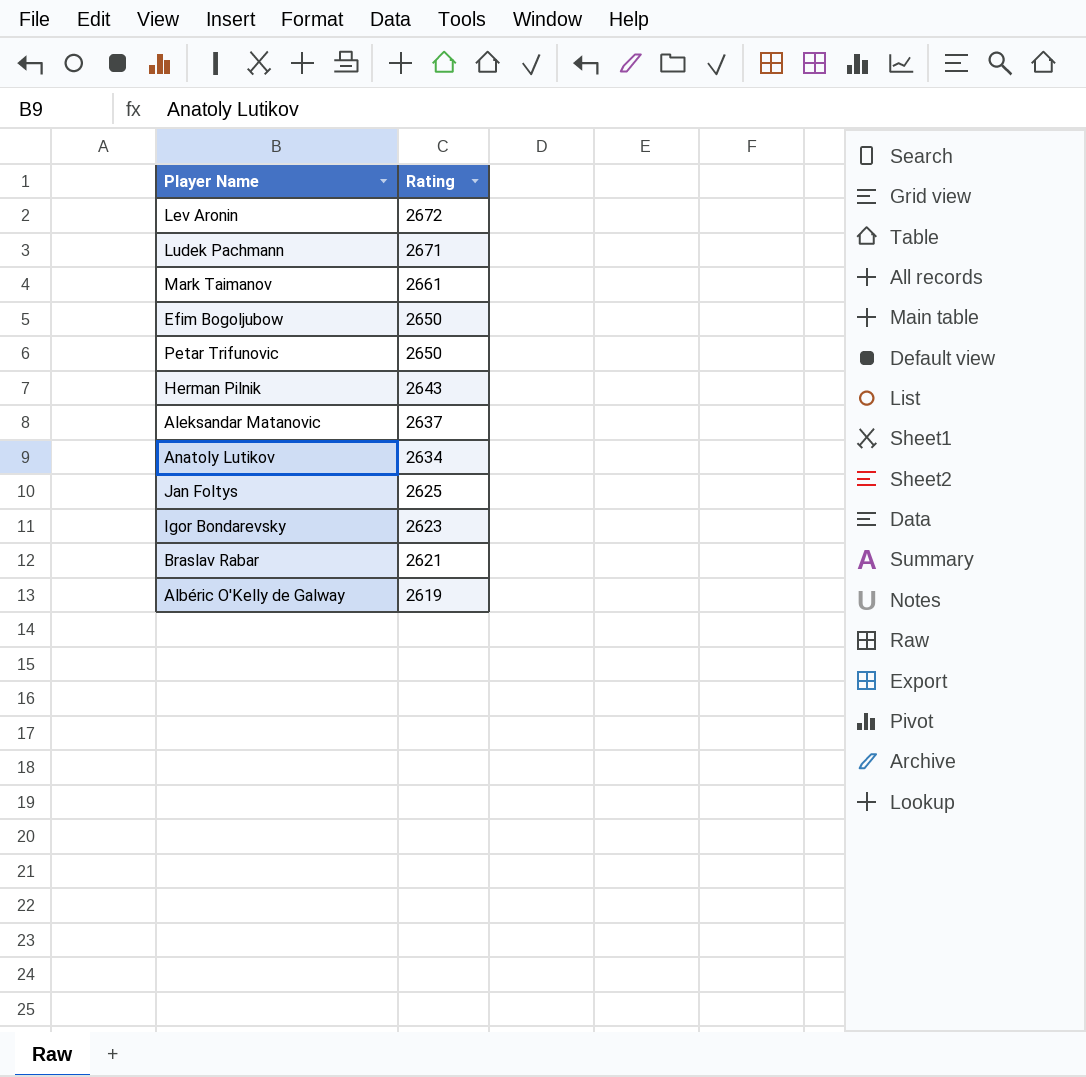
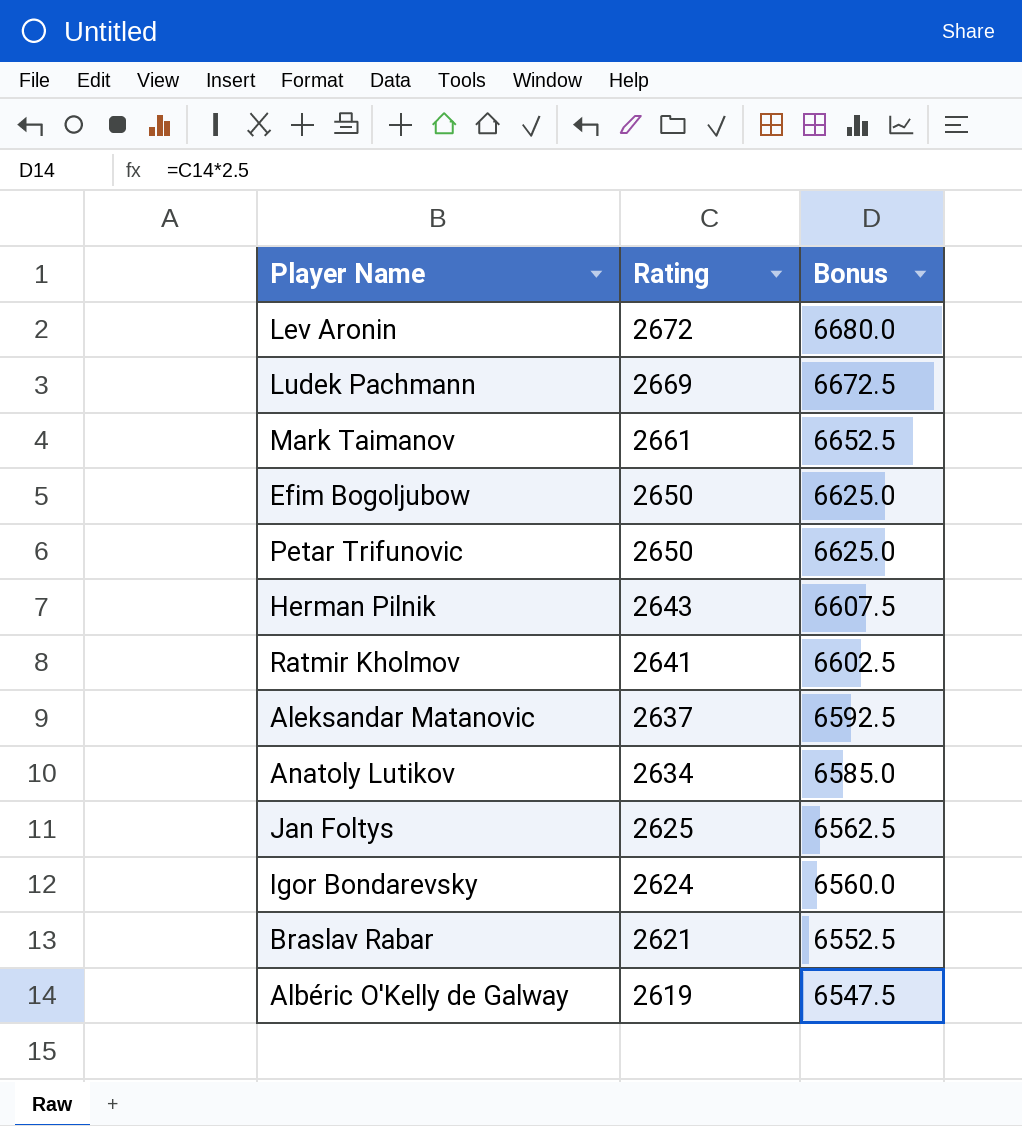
column Bonus | formula: none -> [Rating] * 2.5
Ludek Pachmann | Rating: 2671 -> 2669
row Ratmir Kholmov: none -> 2641 | 6602.5
Igor Bondarevsky | Rating: 2623 -> 2624

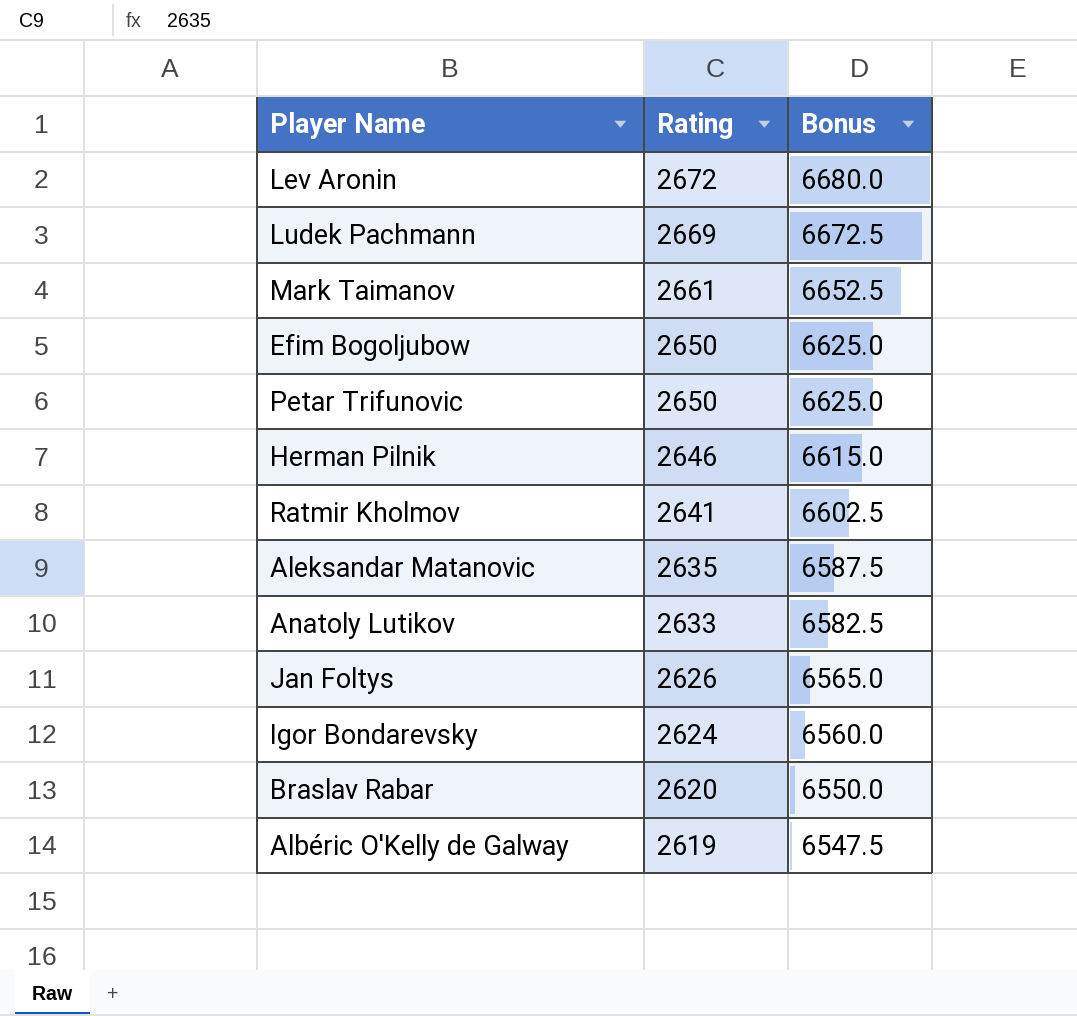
Herman Pilnik | Rating: 2643 -> 2646
Herman Pilnik | Bonus: 6607.5 -> 6615.0
Aleksandar Matanovic | Rating: 2637 -> 2635
Aleksandar Matanovic | Bonus: 6592.5 -> 6587.5
Anatoly Lutikov | Rating: 2634 -> 2633
Anatoly Lutikov | Bonus: 6585.0 -> 6582.5
Jan Foltys | Rating: 2625 -> 2626
Jan Foltys | Bonus: 6562.5 -> 6565.0
Braslav Rabar | Rating: 2621 -> 2620
Braslav Rabar | Bonus: 6552.5 -> 6550.0

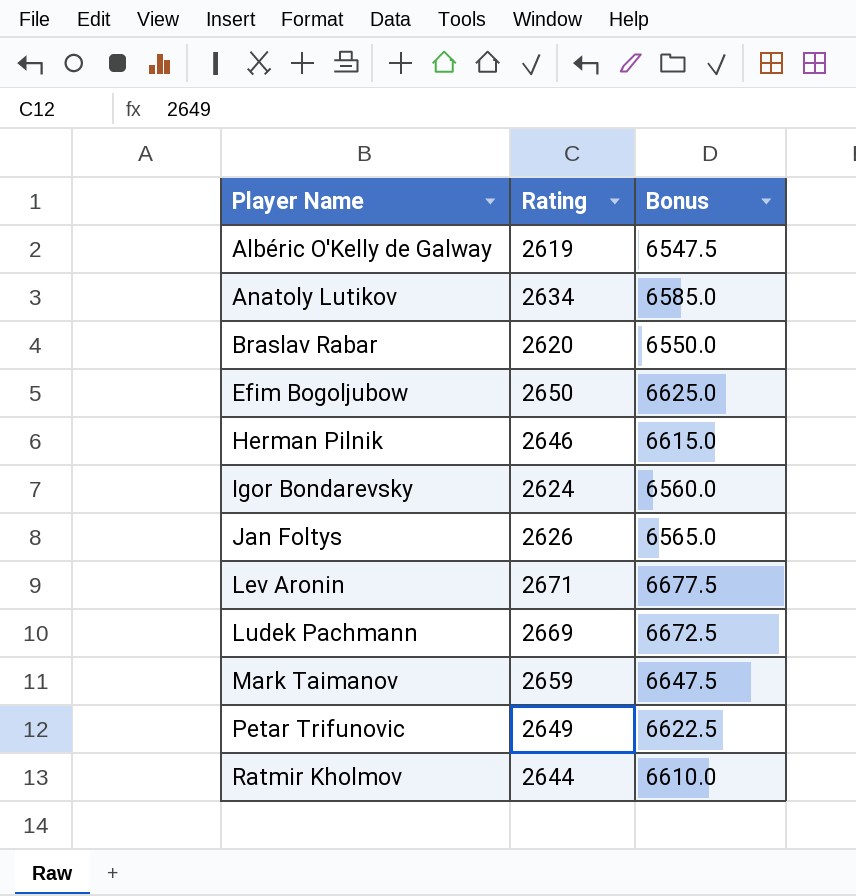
row order: Rating descending -> Player Name ascending
row Aleksandar Matanovic: 2635 | 6587.5 -> none
Anatoly Lutikov | Rating: 2633 -> 2634
Anatoly Lutikov | Bonus: 6582.5 -> 6585.0
Lev Aronin | Rating: 2672 -> 2671
Lev Aronin | Bonus: 6680.0 -> 6677.5
Mark Taimanov | Rating: 2661 -> 2659
Mark Taimanov | Bonus: 6652.5 -> 6647.5
Petar Trifunovic | Rating: 2650 -> 2649
Petar Trifunovic | Bonus: 6625.0 -> 6622.5
Ratmir Kholmov | Rating: 2641 -> 2644
Ratmir Kholmov | Bonus: 6602.5 -> 6610.0

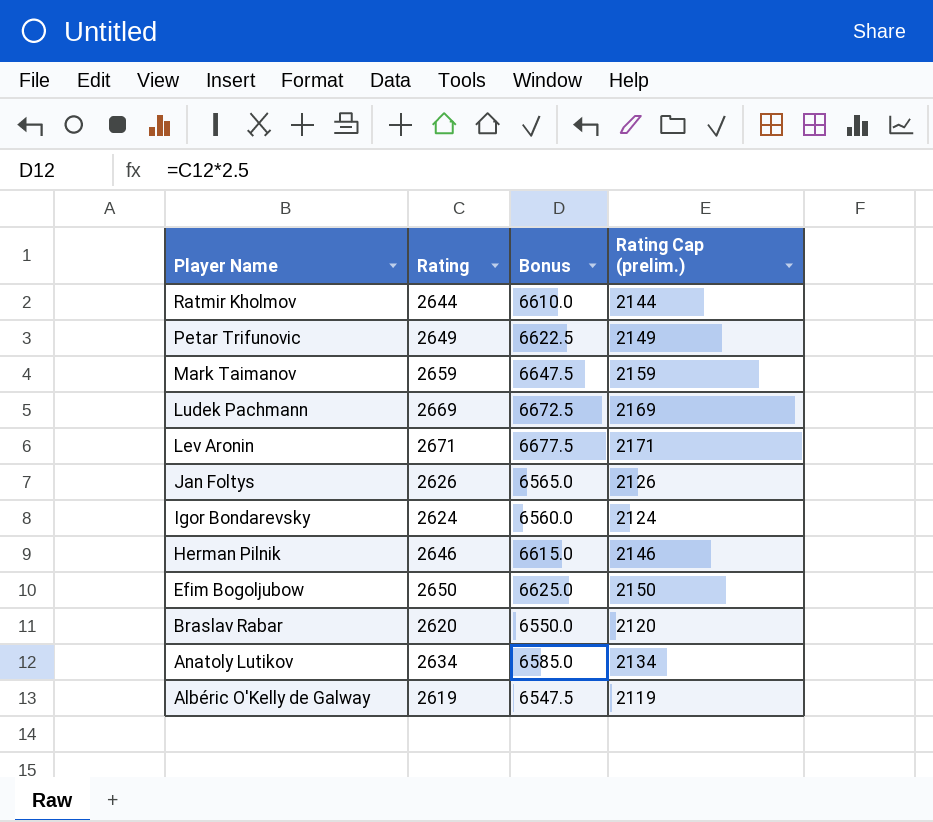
row order: Player Name ascending -> Player Name descending
column Rating Cap (prelim.) | formula: none -> [Rating] - 500

